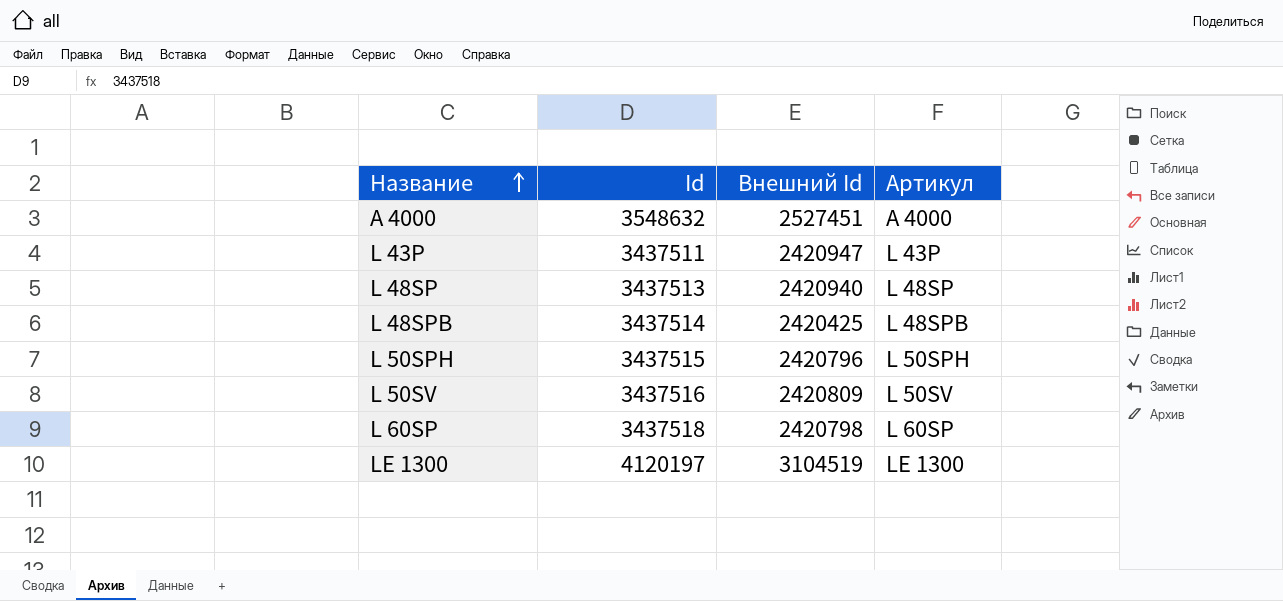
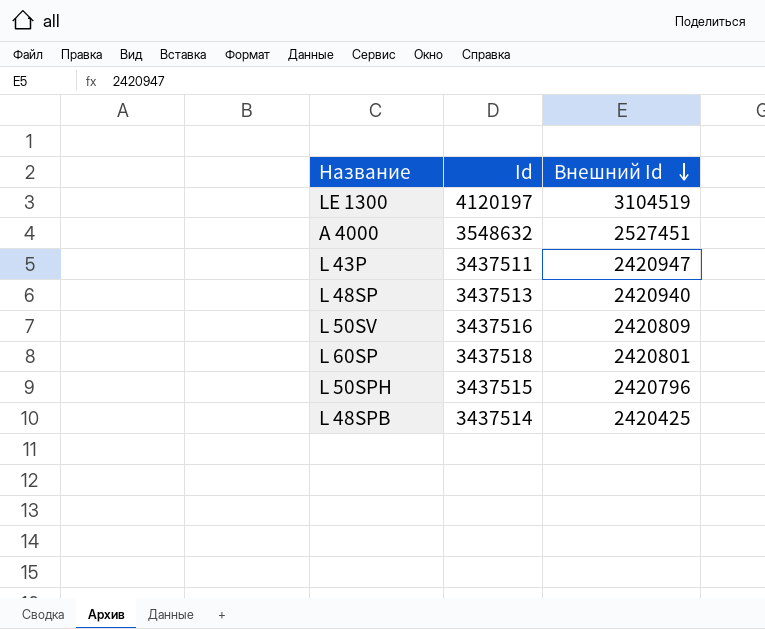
row order: Название ascending -> Внешний Id descending
column Артикул | position: 4 -> none
L 60SP | Внешний Id: 2420798 -> 2420801

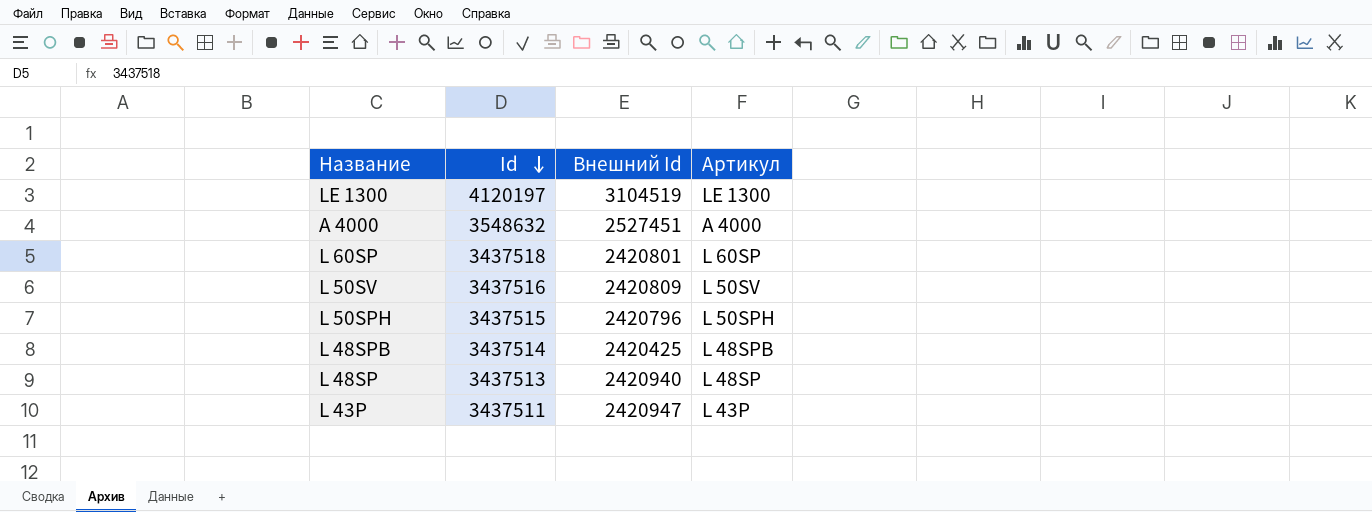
row order: Внешний Id descending -> Id descending
column Артикул | position: none -> 4

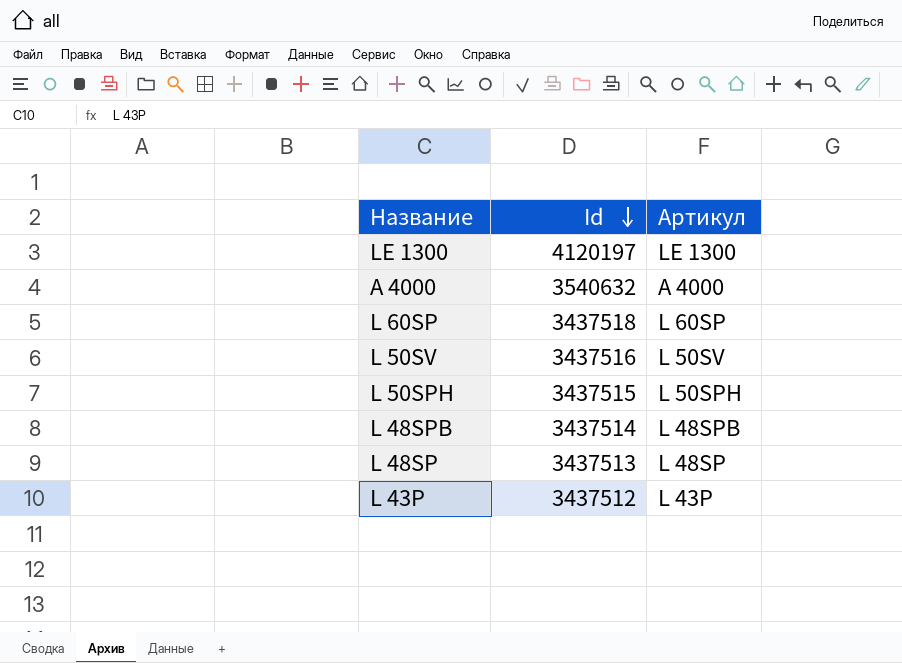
column Внешний Id | position: 3 -> none
A 4000 | Id: 3548632 -> 3540632
L 43P | Id: 3437511 -> 3437512

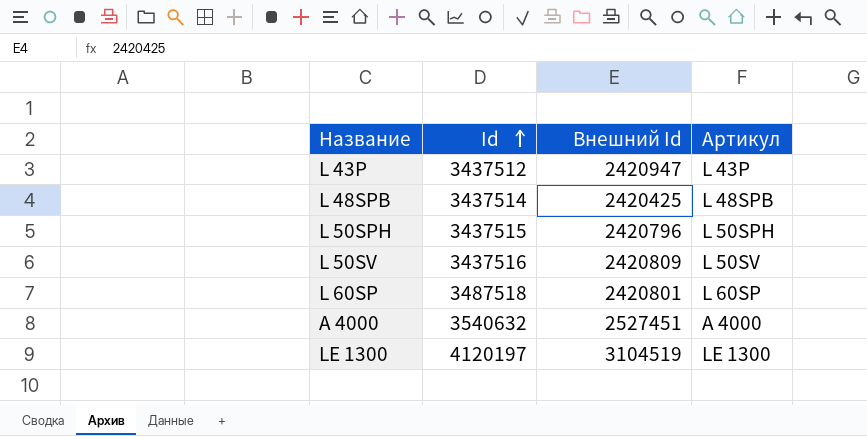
row order: Id descending -> Id ascending
column Внешний Id | position: none -> 3
row L 48SP: 3437513 | L 48SP -> none
L 60SP | Id: 3437518 -> 3487518

